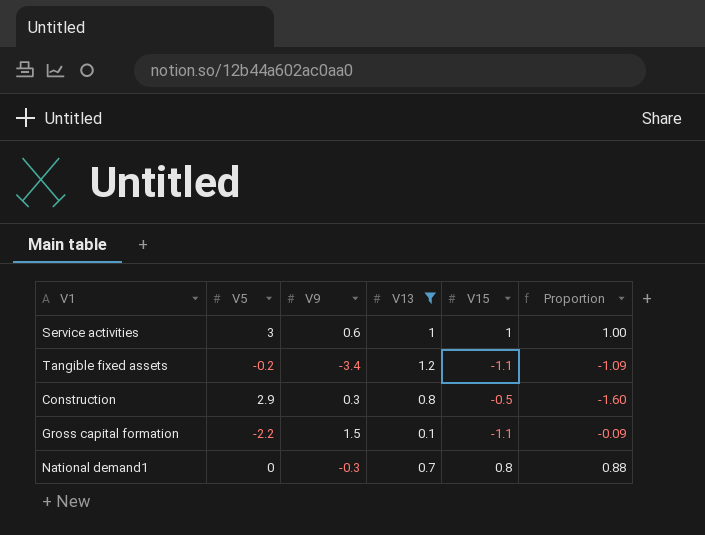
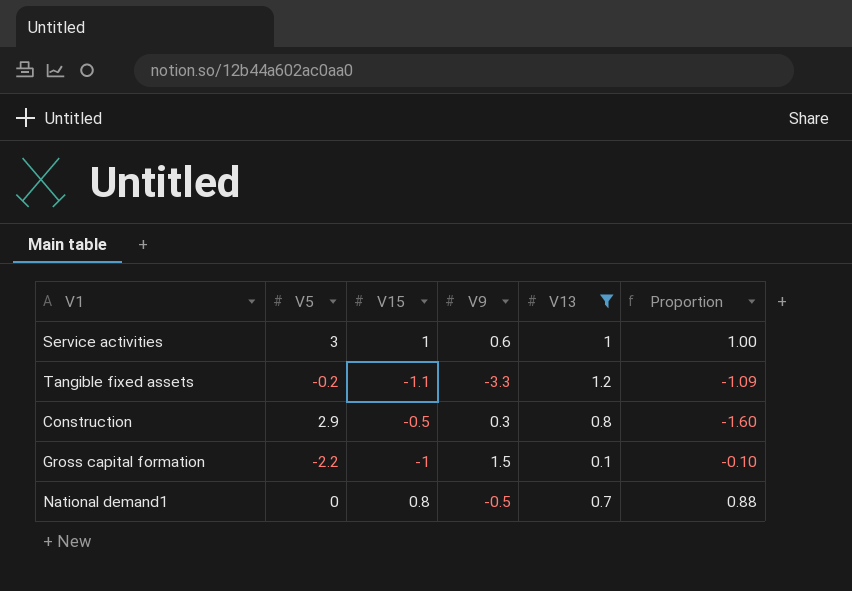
column V15 | position: 5 -> 3
Tangible fixed assets | V9: -3.4 -> -3.3
Gross capital formation | V15: -1.1 -> -1
Gross capital formation | Proportion: -0.09 -> -0.10
National demand1 | V9: -0.3 -> -0.5

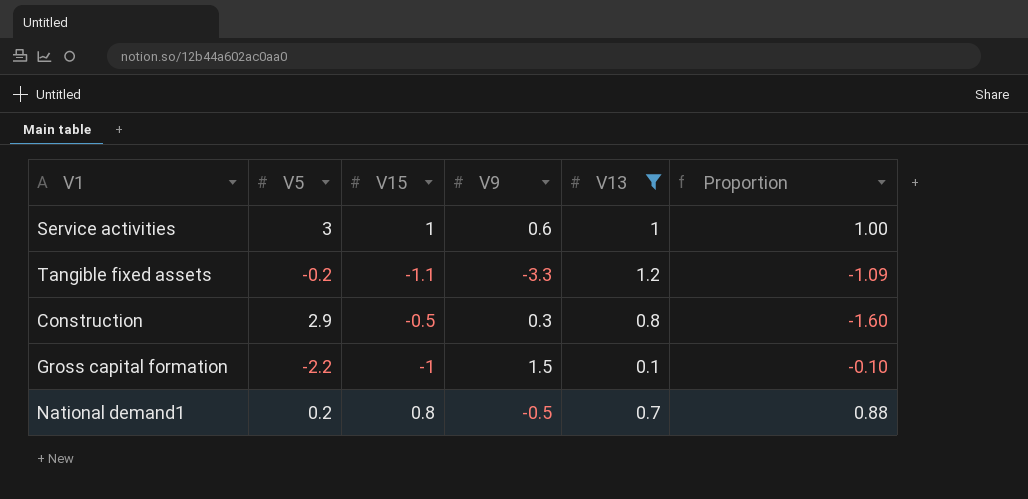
National demand1 | V5: 0 -> 0.2

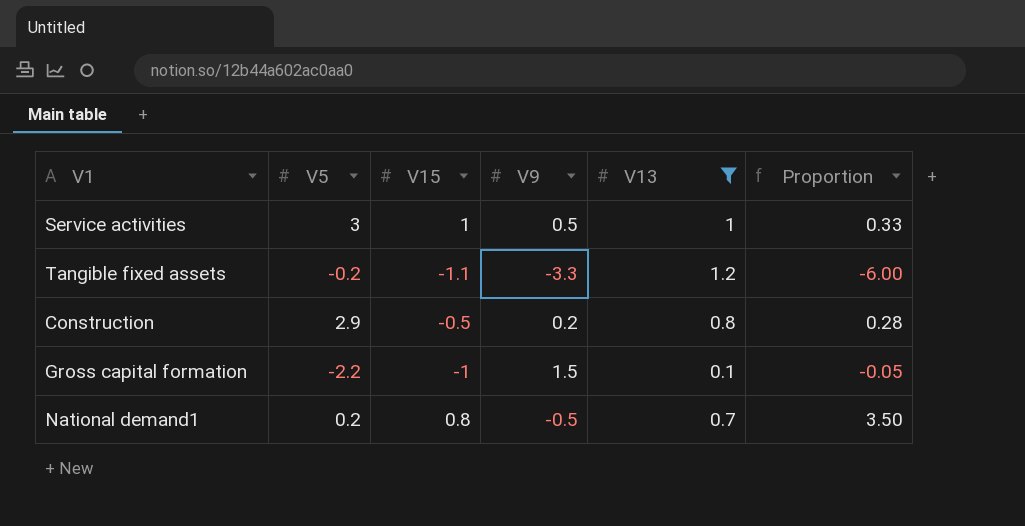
column Proportion | formula: [V13] / [V15] -> [V13] / [V5]
Service activities | V9: 0.6 -> 0.5
Construction | V9: 0.3 -> 0.2

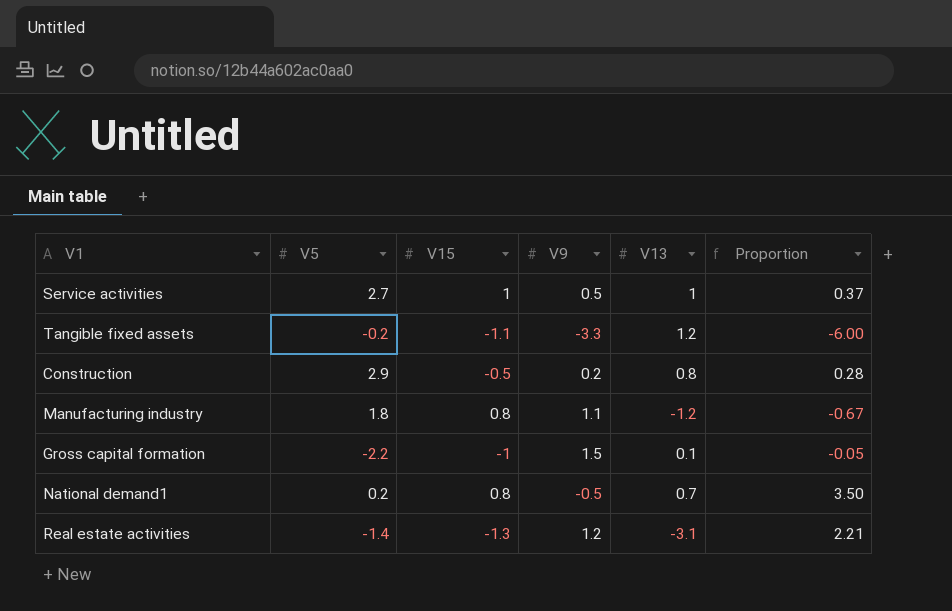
filter: V13 >= 0.1 -> none
Service activities | V5: 3 -> 2.7
Service activities | Proportion: 0.33 -> 0.37

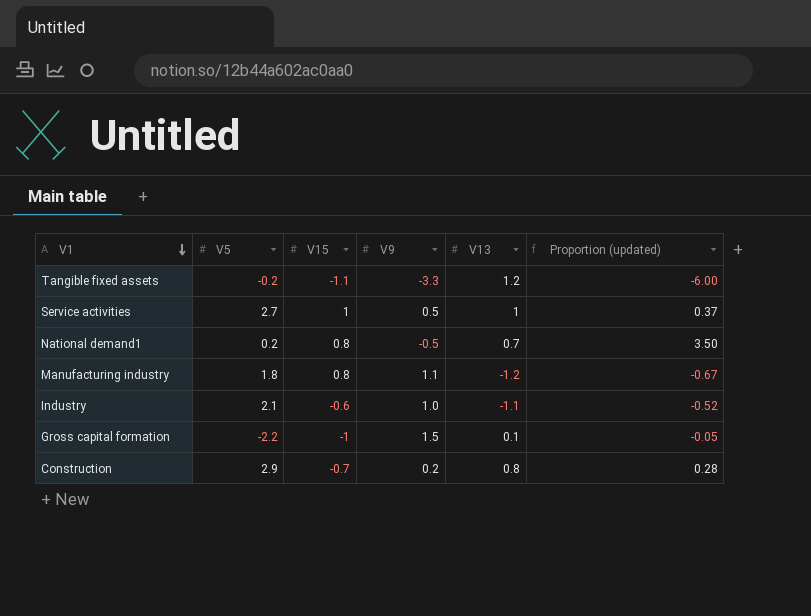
row order: none -> V1 descending
column name: Proportion -> Proportion (updated)
row Real estate activities: -1.4 | -1.3 | 1.2 | -3.1 | 2.21 -> none
row Industry: none -> 2.1 | -0.6 | 1.0 | -1.1 | -0.52
Construction | V15: -0.5 -> -0.7

